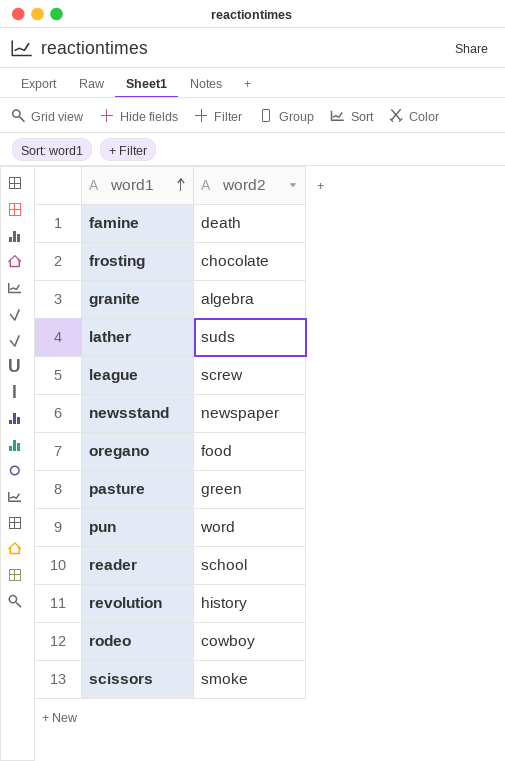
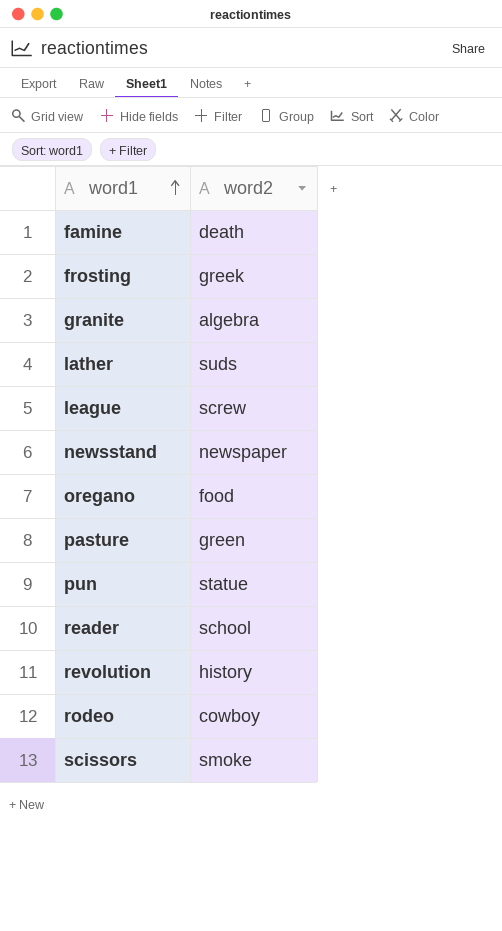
frosting | word2: chocolate -> greek
pun | word2: word -> statue

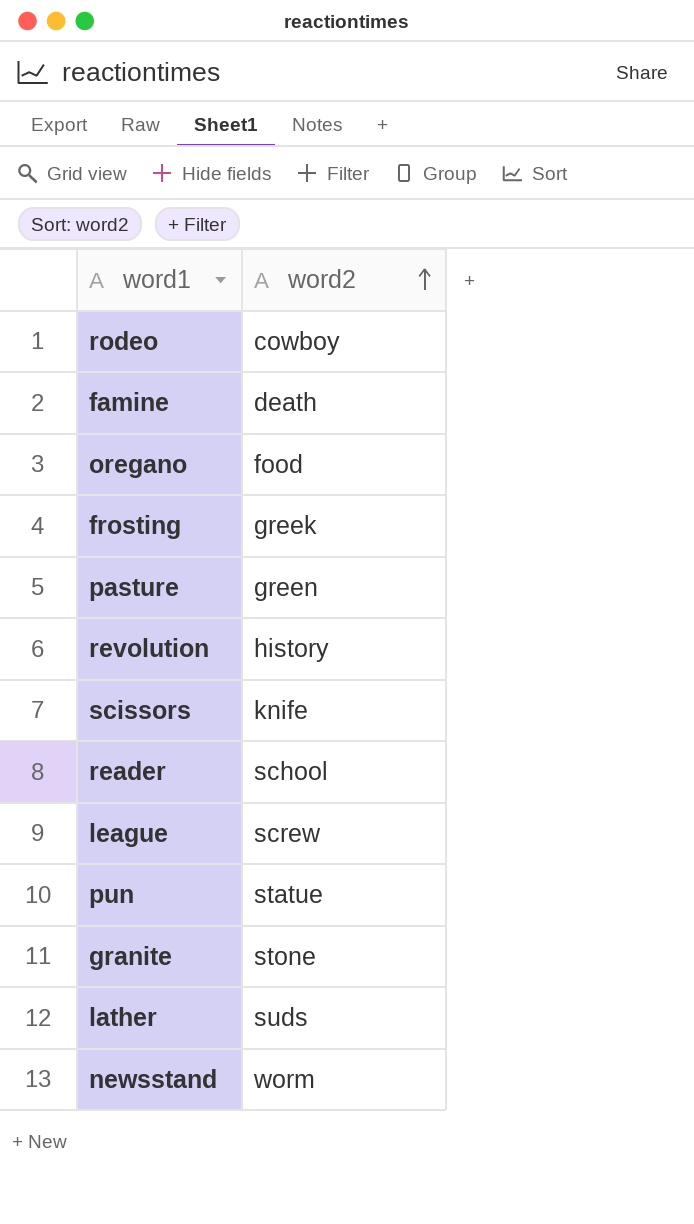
row order: word1 ascending -> word2 ascending
scissors | word2: smoke -> knife
granite | word2: algebra -> stone
newsstand | word2: newspaper -> worm

